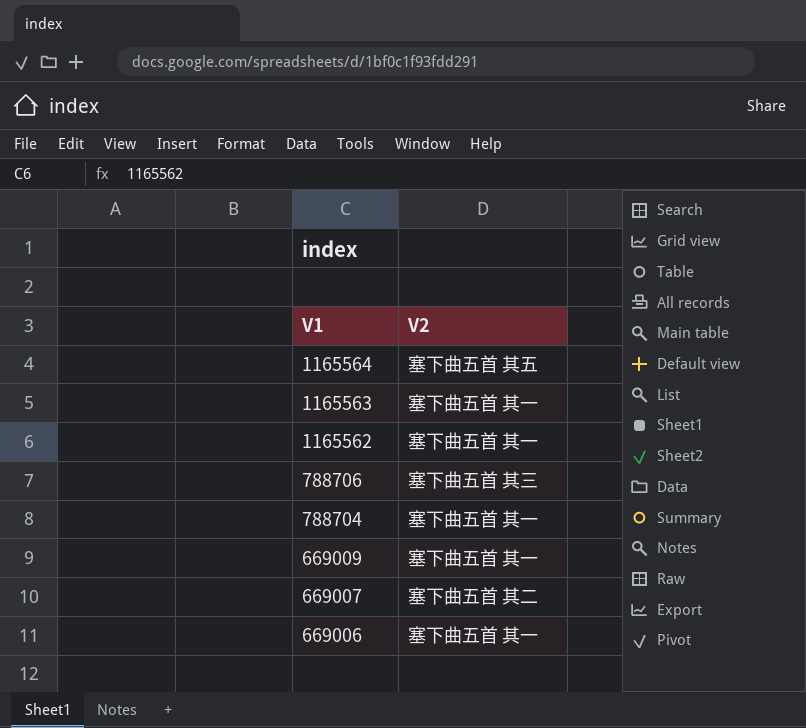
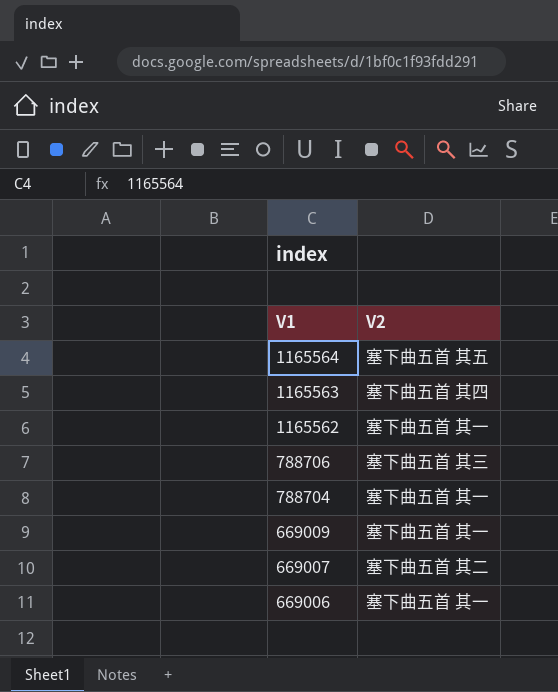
1165563 | V2: 塞下曲五首 其一 -> 塞下曲五首 其四

